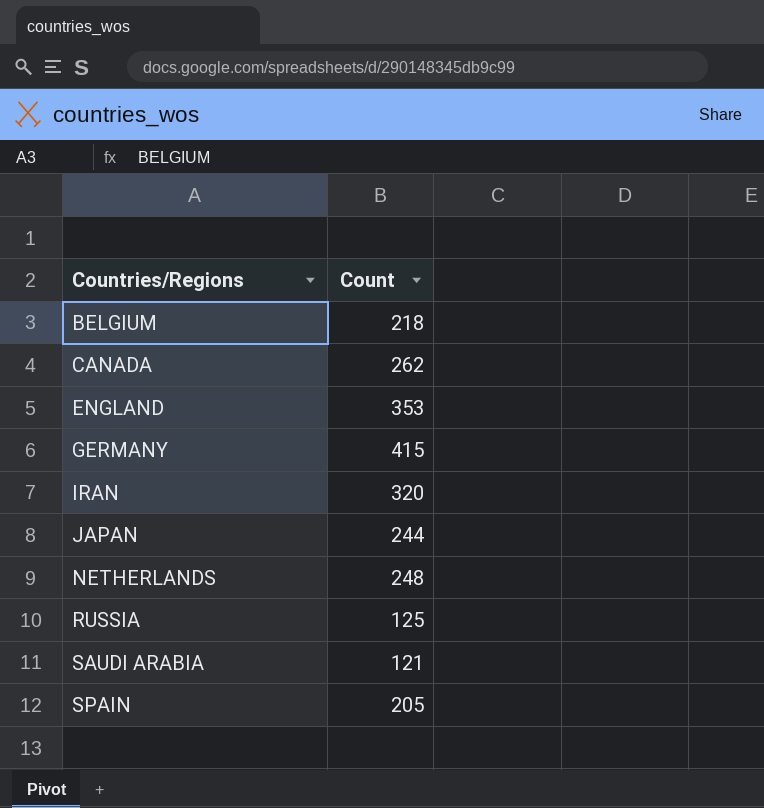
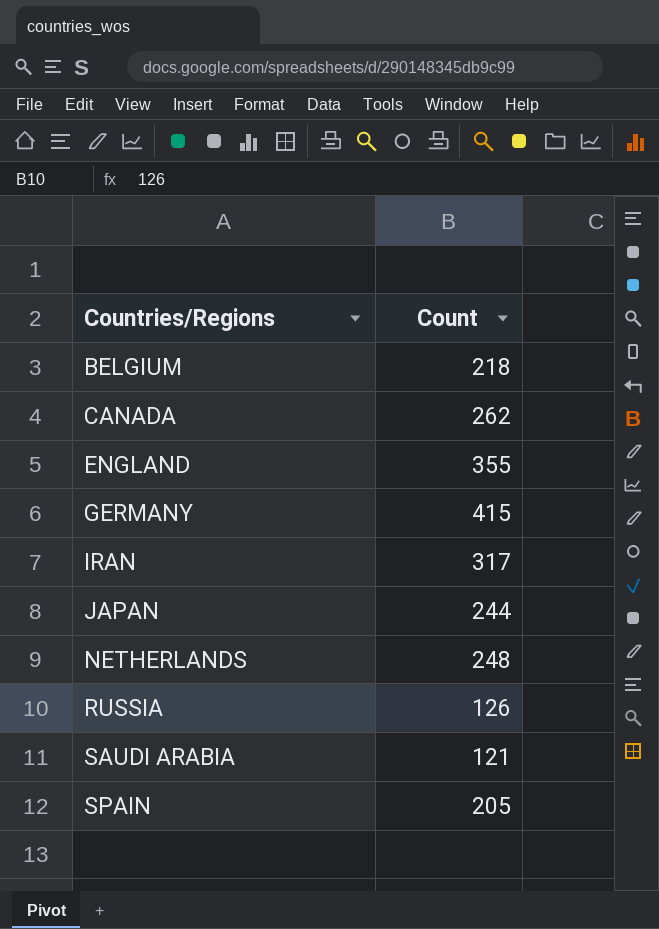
ENGLAND | Count: 353 -> 355
IRAN | Count: 320 -> 317
RUSSIA | Count: 125 -> 126

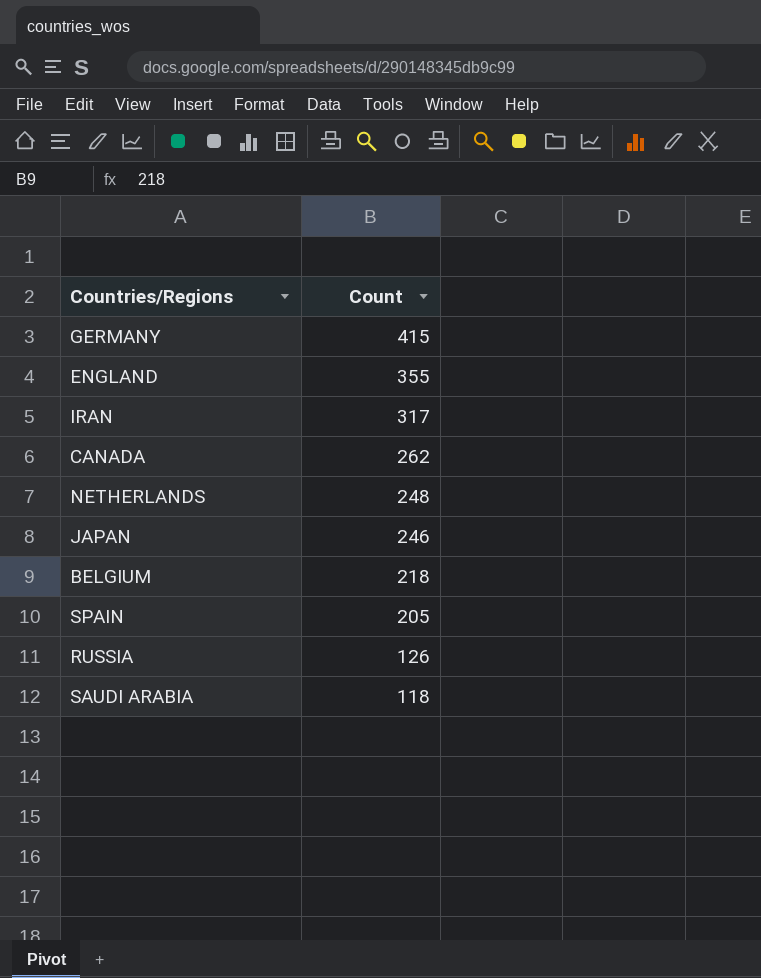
row order: Countries/Regions ascending -> Count descending
JAPAN | Count: 244 -> 246
SAUDI ARABIA | Count: 121 -> 118

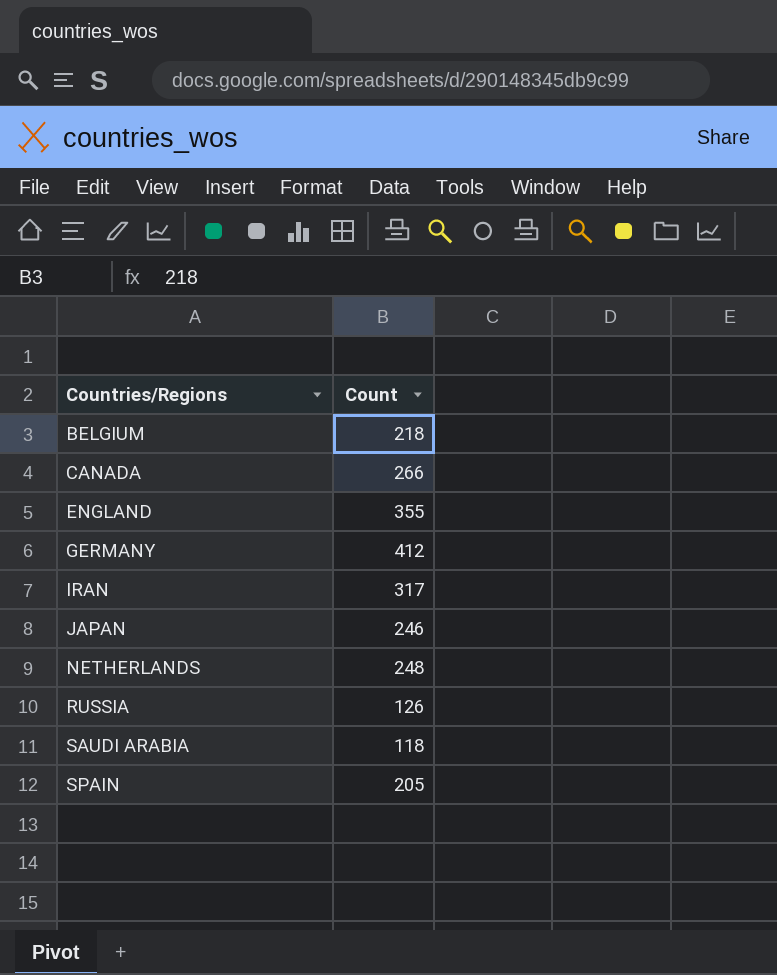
row order: Count descending -> Countries/Regions ascending
CANADA | Count: 262 -> 266
GERMANY | Count: 415 -> 412

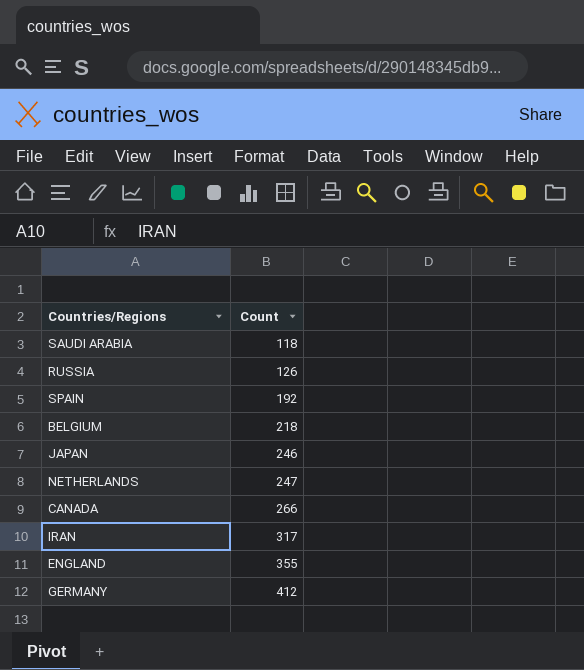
row order: Countries/Regions ascending -> Count ascending
SPAIN | Count: 205 -> 192
NETHERLANDS | Count: 248 -> 247

